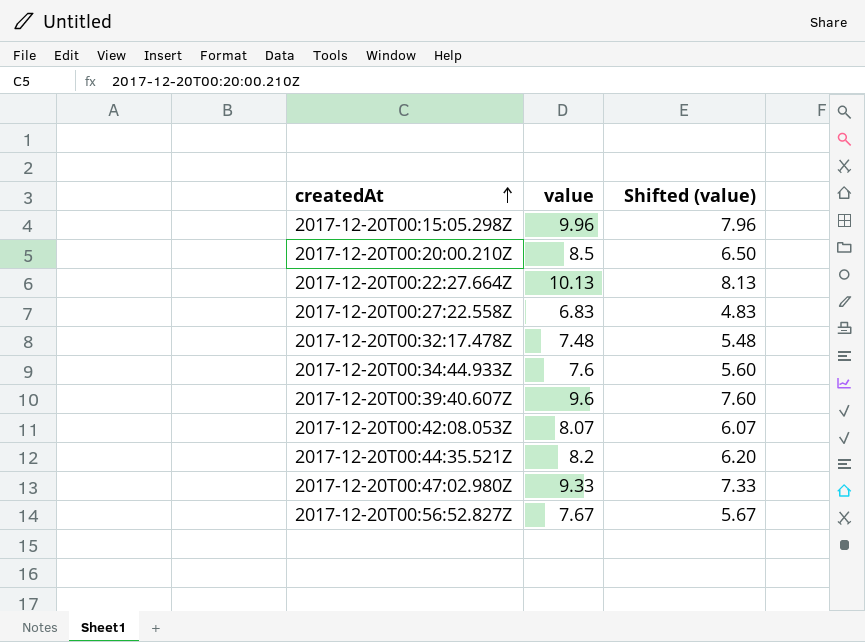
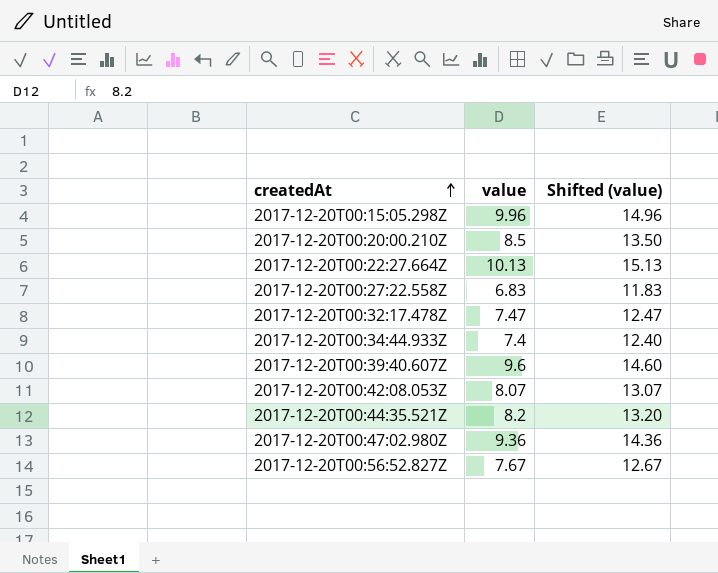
column Shifted (value) | formula: [value] - 2 -> [value] + 5
2017-12-20T00:32:17.478Z | value: 7.48 -> 7.47
2017-12-20T00:34:44.933Z | value: 7.6 -> 7.4
2017-12-20T00:47:02.980Z | value: 9.33 -> 9.36

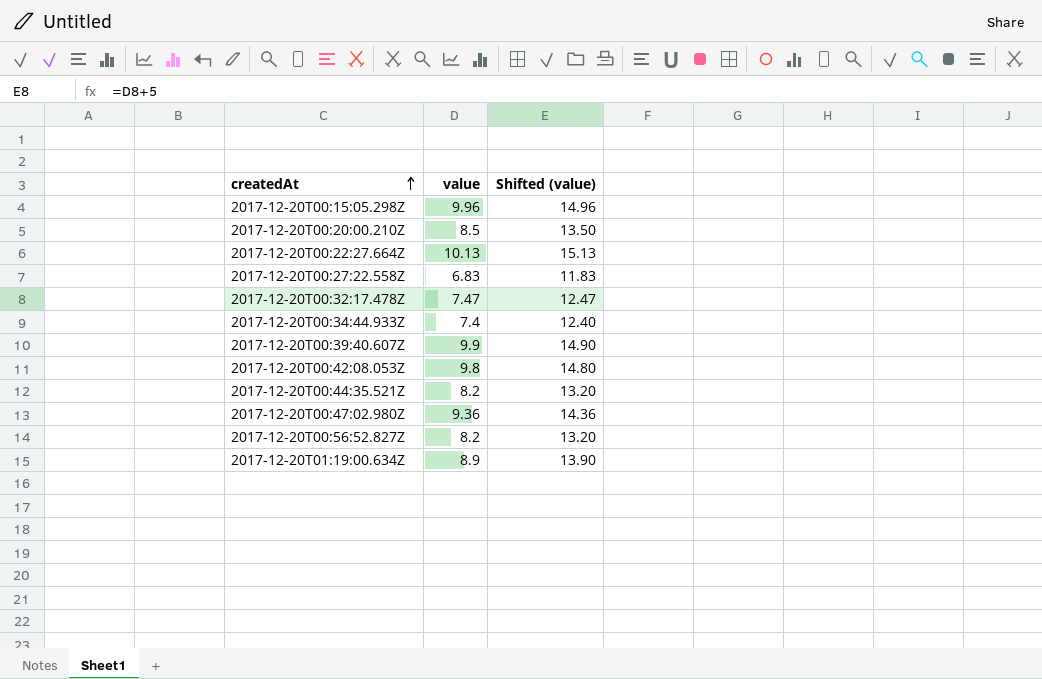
2017-12-20T00:39:40.607Z | value: 9.6 -> 9.9
2017-12-20T00:39:40.607Z | Shifted (value): 14.60 -> 14.90
2017-12-20T00:42:08.053Z | value: 8.07 -> 9.8
2017-12-20T00:42:08.053Z | Shifted (value): 13.07 -> 14.80
2017-12-20T00:56:52.827Z | value: 7.67 -> 8.2
2017-12-20T00:56:52.827Z | Shifted (value): 12.67 -> 13.20
row 2017-12-20T01:19:00.634Z: none -> 8.9 | 13.90

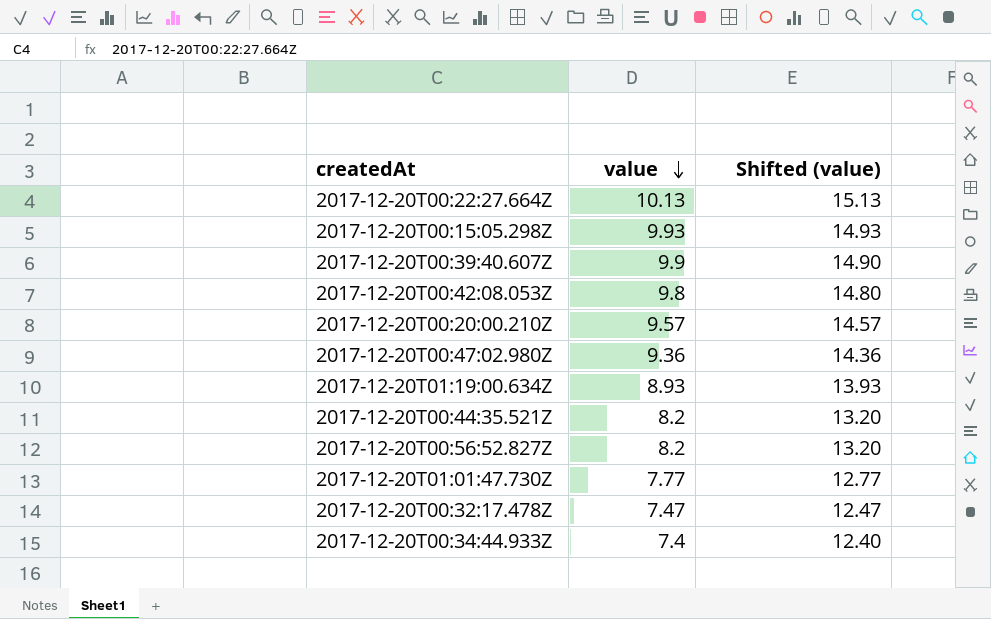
row order: createdAt ascending -> value descending
row 2017-12-20T00:27:22.558Z: 6.83 | 11.83 -> none
2017-12-20T00:15:05.298Z | value: 9.96 -> 9.93
2017-12-20T00:15:05.298Z | Shifted (value): 14.96 -> 14.93
2017-12-20T00:20:00.210Z | value: 8.5 -> 9.57
2017-12-20T00:20:00.210Z | Shifted (value): 13.50 -> 14.57
2017-12-20T01:19:00.634Z | value: 8.9 -> 8.93
2017-12-20T01:19:00.634Z | Shifted (value): 13.90 -> 13.93
row 2017-12-20T01:01:47.730Z: none -> 7.77 | 12.77

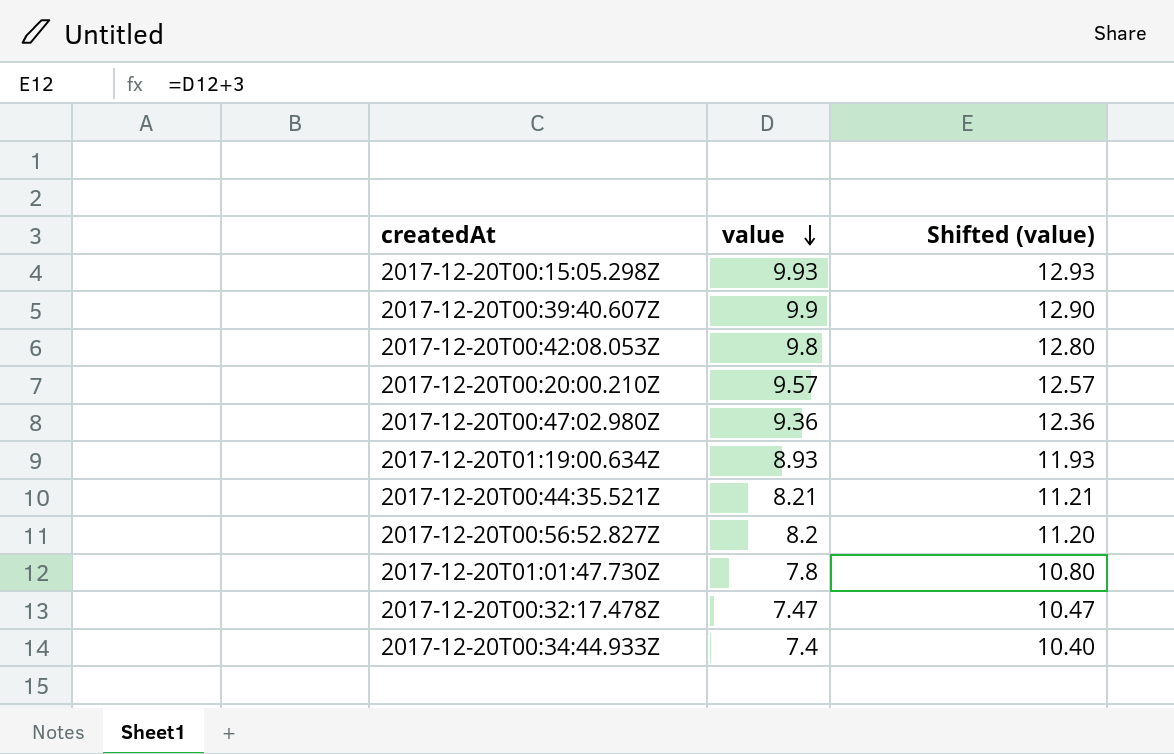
column Shifted (value) | formula: [value] + 5 -> [value] + 3
row 2017-12-20T00:22:27.664Z: 10.13 | 15.13 -> none
2017-12-20T00:44:35.521Z | value: 8.2 -> 8.21
2017-12-20T01:01:47.730Z | value: 7.77 -> 7.8

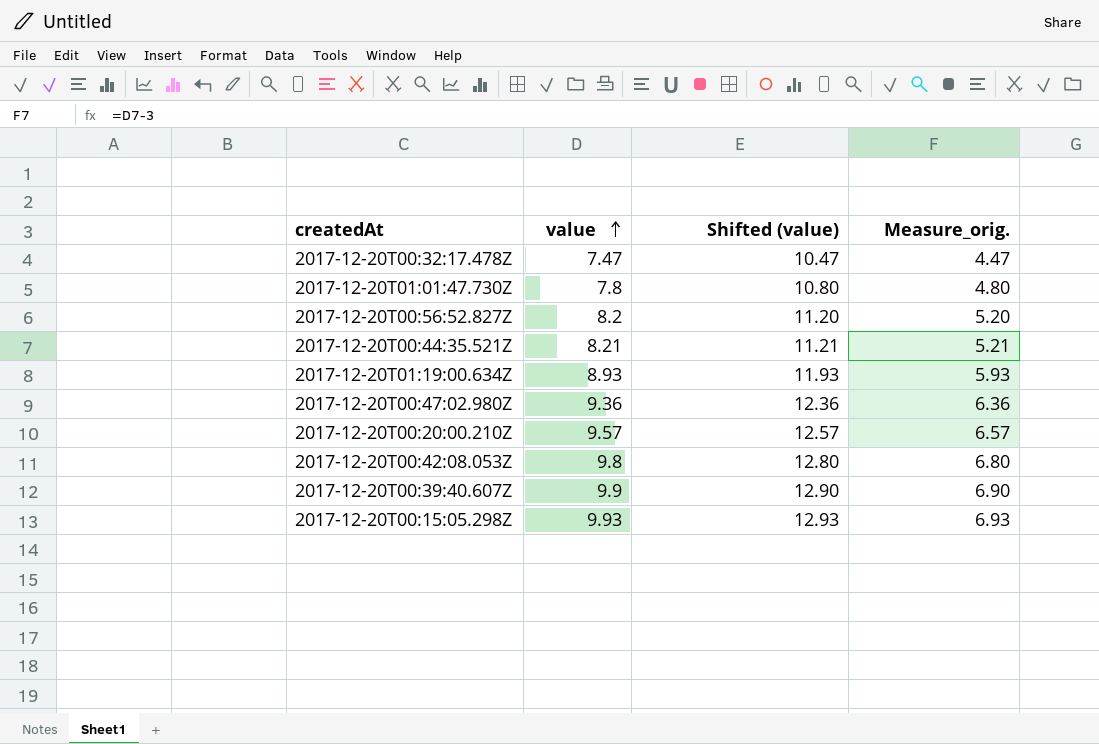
row order: value descending -> value ascending
column Measure_orig. | formula: none -> [value] - 3
row 2017-12-20T00:34:44.933Z: 7.4 | 10.40 -> none

